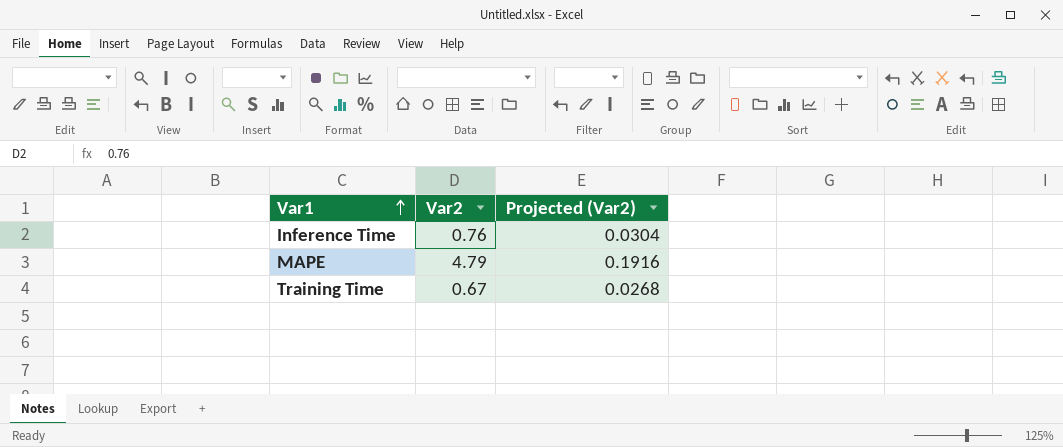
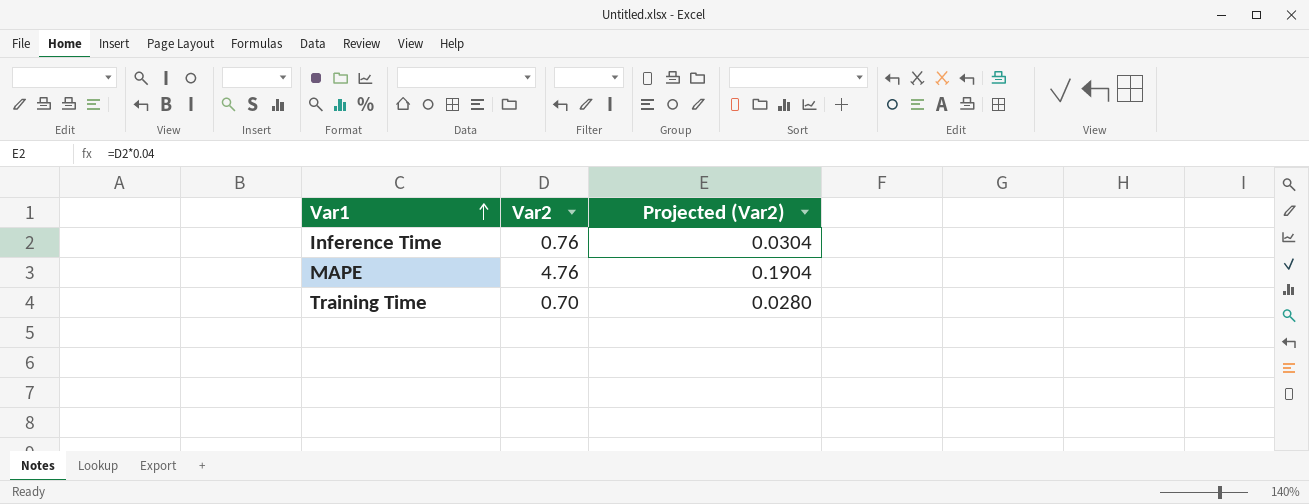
MAPE | Var2: 4.79 -> 4.76
MAPE | Projected (Var2): 0.1916 -> 0.1904
Training Time | Var2: 0.67 -> 0.70
Training Time | Projected (Var2): 0.0268 -> 0.0280

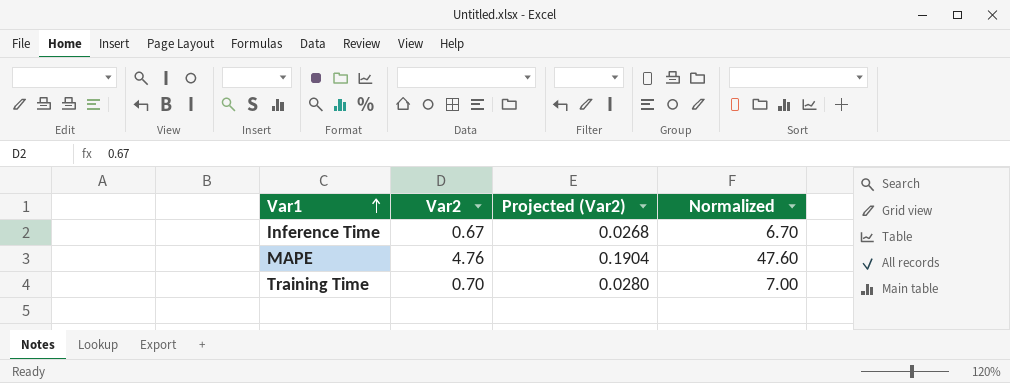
column Normalized | formula: none -> [Var2] * 10
Inference Time | Var2: 0.76 -> 0.67
Inference Time | Projected (Var2): 0.0304 -> 0.0268

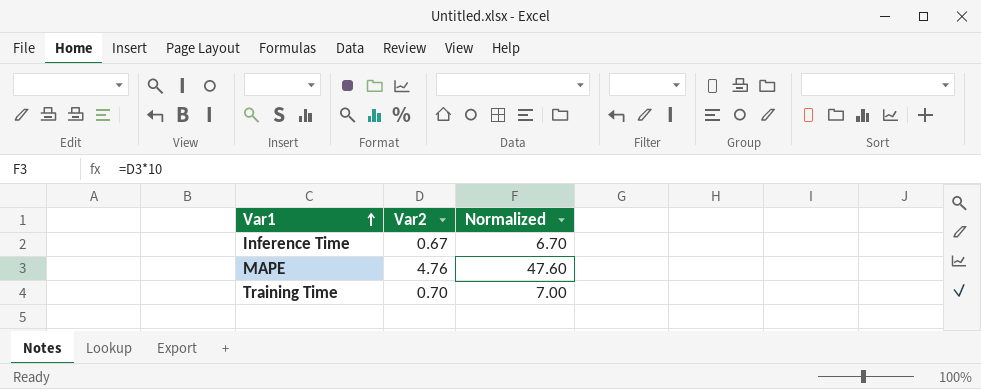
column Projected (Var2) | formula: [Var2] * 0.04 -> none

